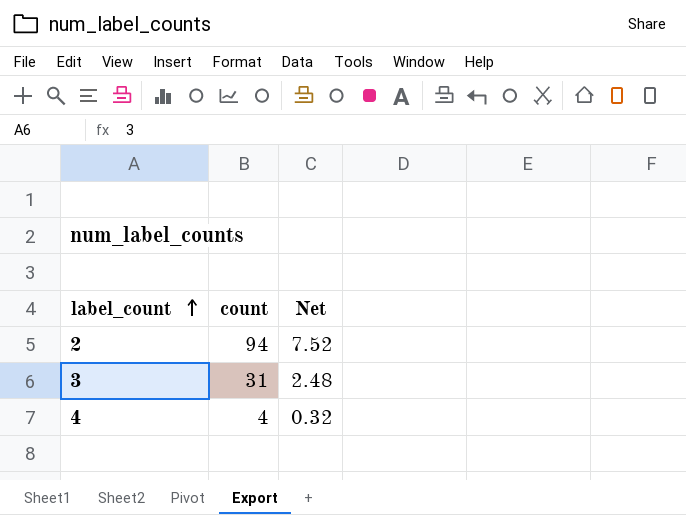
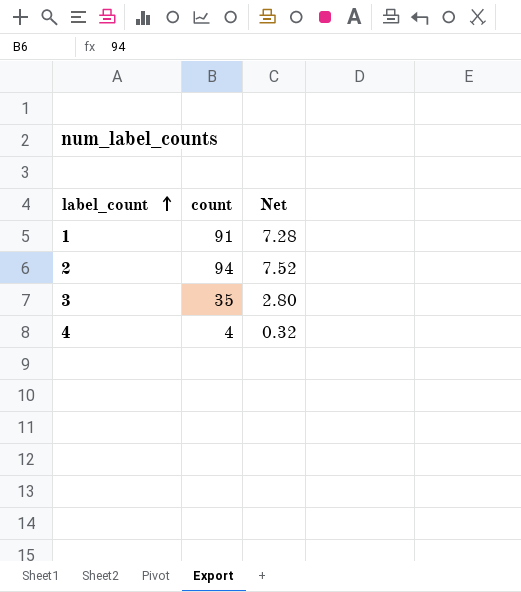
row 1: none -> 91 | 7.28
3 | count: 31 -> 35
3 | Net: 2.48 -> 2.80

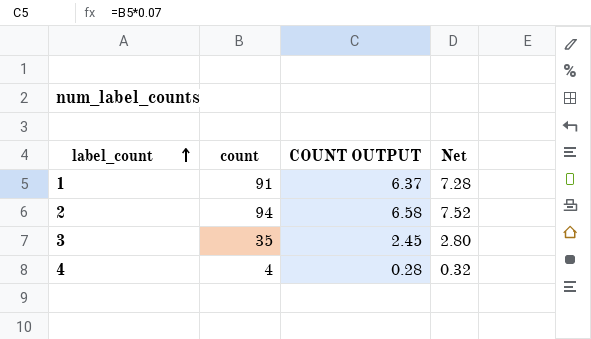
column COUNT OUTPUT | formula: none -> [count] * 0.07

